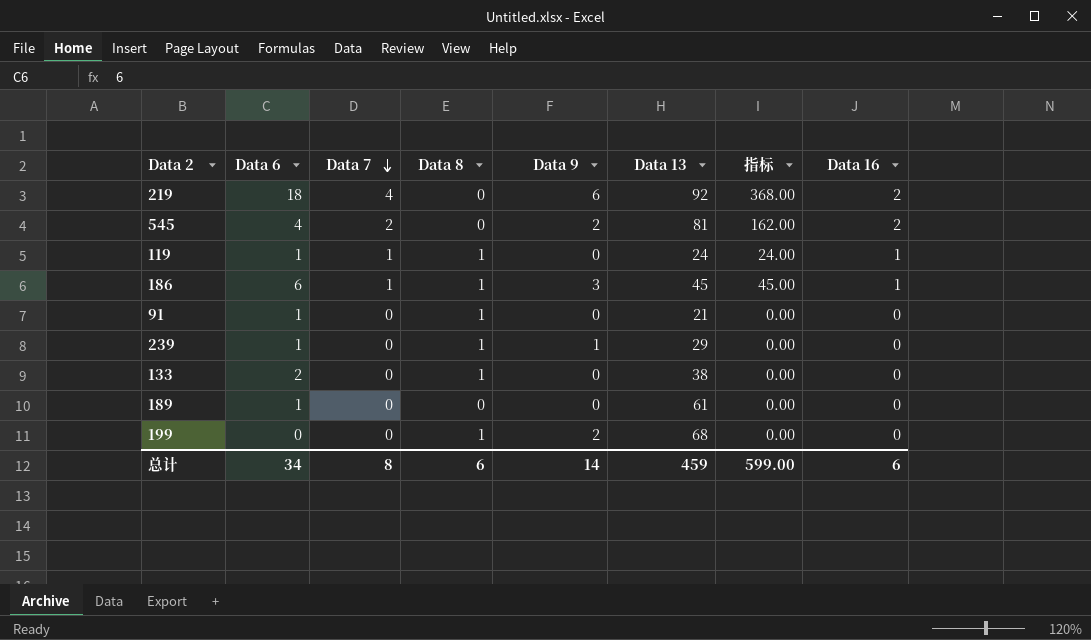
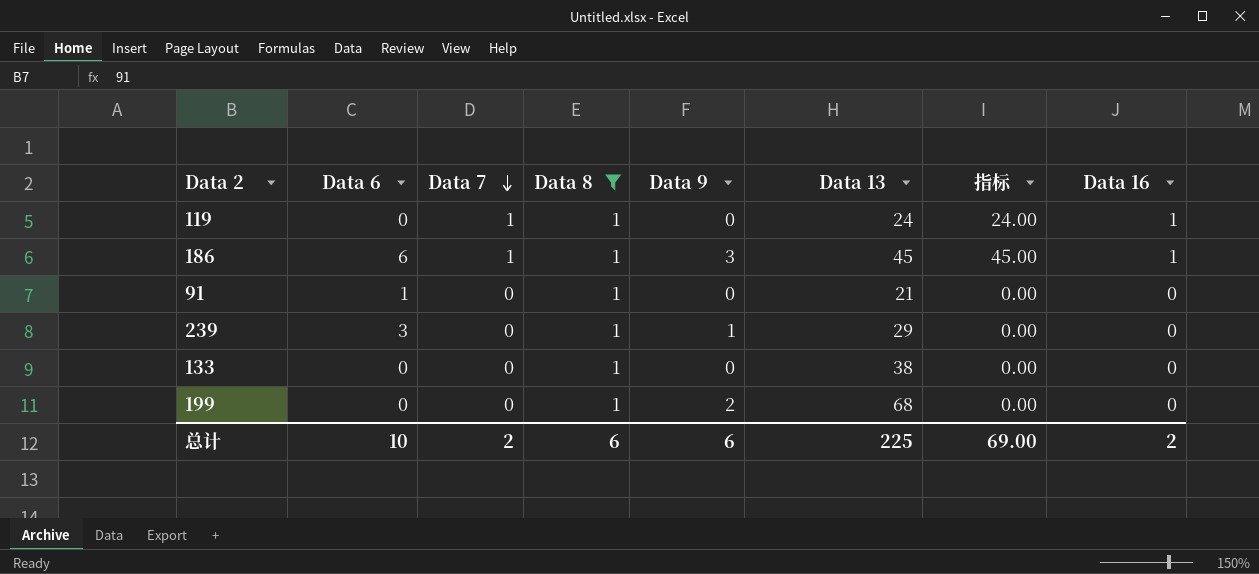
filter: none -> Data 8 = 1
119 | Data 6: 1 -> 0
239 | Data 6: 1 -> 3
133 | Data 6: 2 -> 0
总计 | Data 6: 34 -> 10
总计 | Data 7: 8 -> 2
总计 | Data 9: 14 -> 6
总计 | Data 13: 459 -> 225
总计 | 指标: 599.00 -> 69.00
总计 | Data 16: 6 -> 2

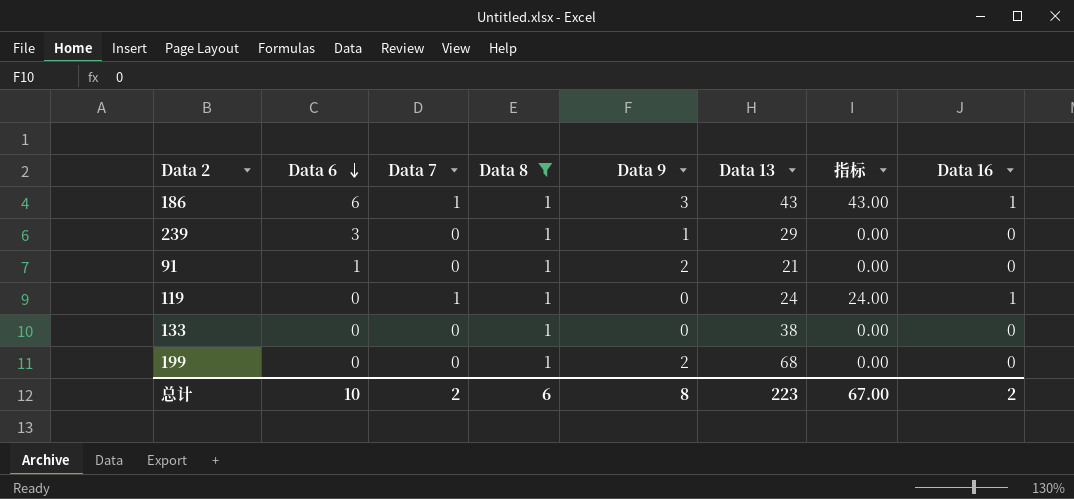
row order: Data 7 descending -> Data 6 descending
186 | Data 13: 45 -> 43
186 | 指标: 45.00 -> 43.00
91 | Data 9: 0 -> 2
总计 | Data 9: 6 -> 8
总计 | Data 13: 225 -> 223
总计 | 指标: 69.00 -> 67.00

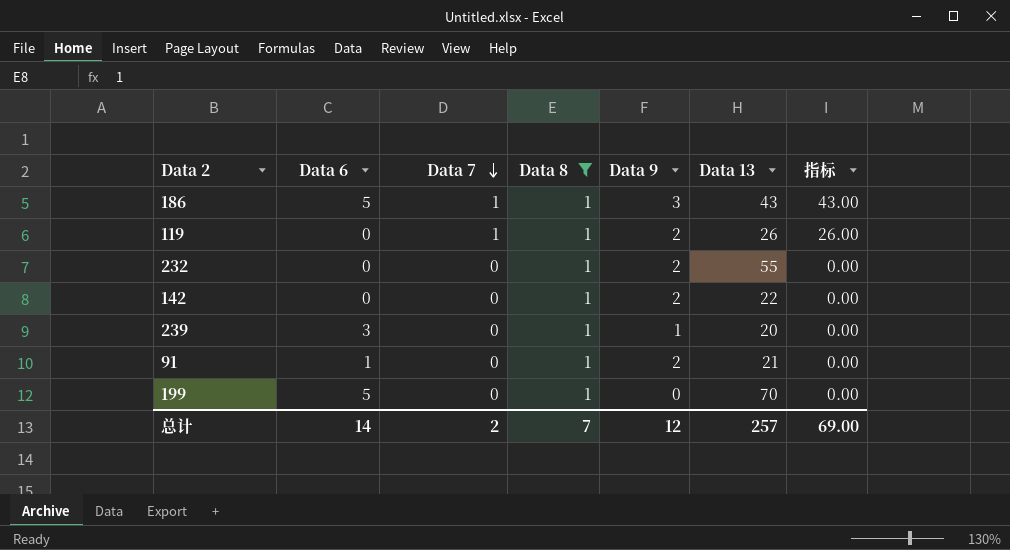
row order: Data 6 descending -> Data 7 descending
column Data 16 | position: 8 -> none
row 133: 0 | 0 | 1 | 0 | 38 | 0.00 | 0 -> none
186 | Data 6: 6 -> 5
119 | Data 9: 0 -> 2
119 | Data 13: 24 -> 26
119 | 指标: 24.00 -> 26.00
row 232: none -> 0 | 0 | 1 | 2 | 55 | 0.00
row 142: none -> 0 | 0 | 1 | 2 | 22 | 0.00
239 | Data 13: 29 -> 20
199 | Data 6: 0 -> 5
199 | Data 9: 2 -> 0
199 | Data 13: 68 -> 70
总计 | Data 6: 10 -> 14
总计 | Data 8: 6 -> 7
总计 | Data 9: 8 -> 12
总计 | Data 13: 223 -> 257
总计 | 指标: 67.00 -> 69.00

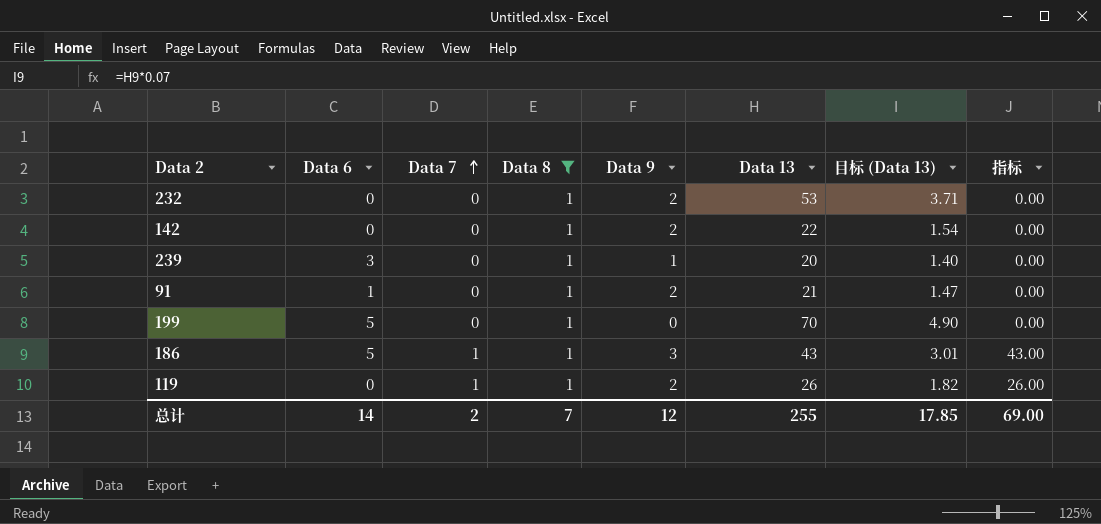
row order: Data 7 descending -> Data 7 ascending
column 目标 (Data 13) | formula: none -> [Data 13] * 0.07
232 | Data 13: 55 -> 53
总计 | Data 13: 257 -> 255

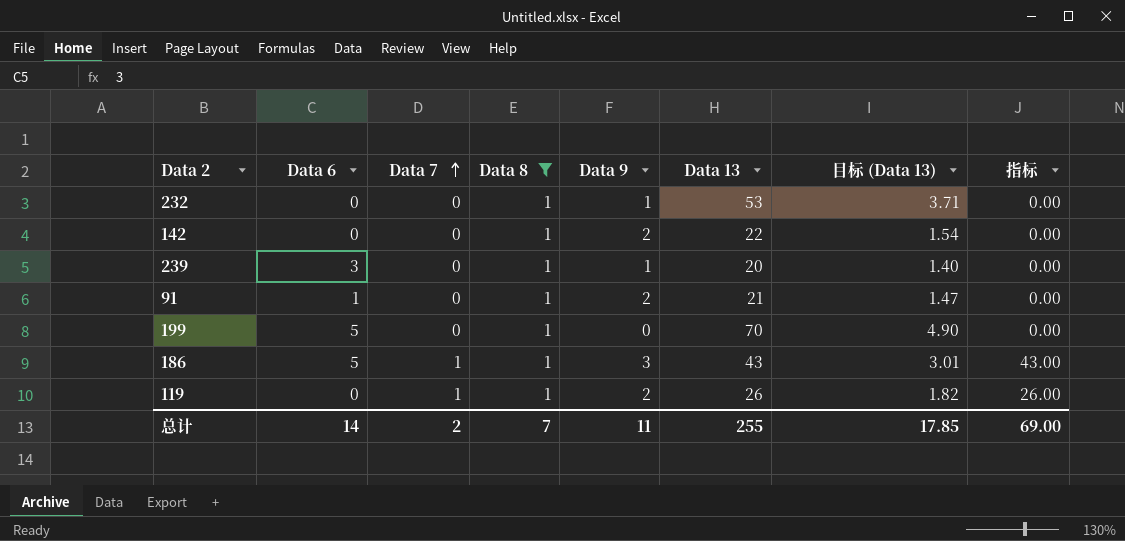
232 | Data 9: 2 -> 1
总计 | Data 9: 12 -> 11

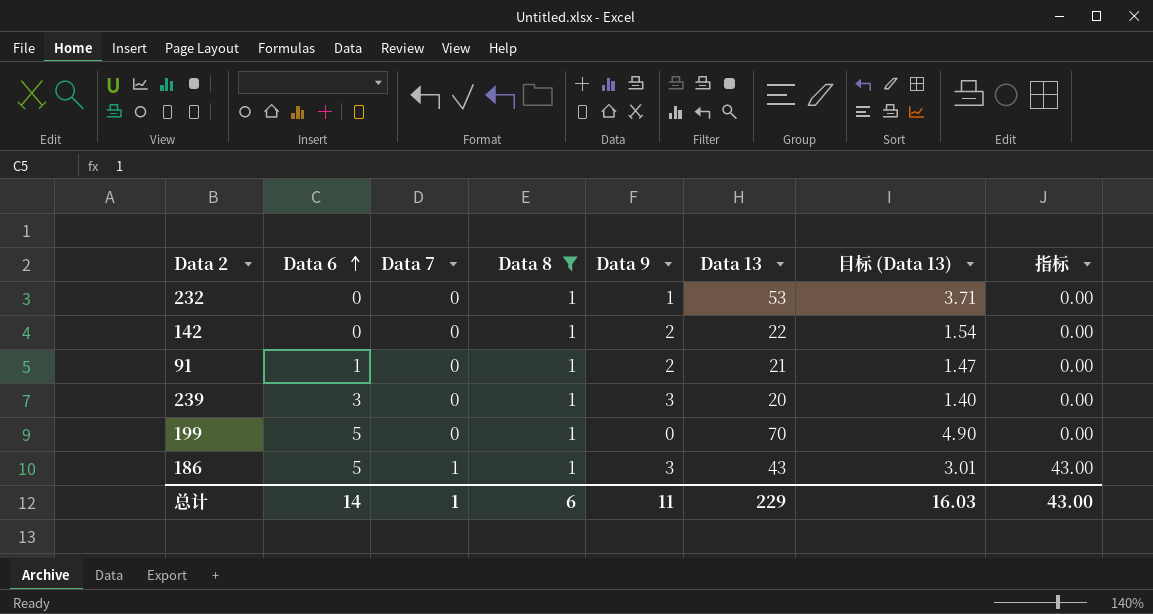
row order: Data 7 ascending -> Data 6 ascending
row 119: 0 | 1 | 1 | 2 | 26 | 1.82 | 26.00 -> none
239 | Data 9: 1 -> 3
总计 | Data 7: 2 -> 1
总计 | Data 8: 7 -> 6
总计 | Data 13: 255 -> 229
总计 | 目标 (Data 13): 17.85 -> 16.03
总计 | 指标: 69.00 -> 43.00

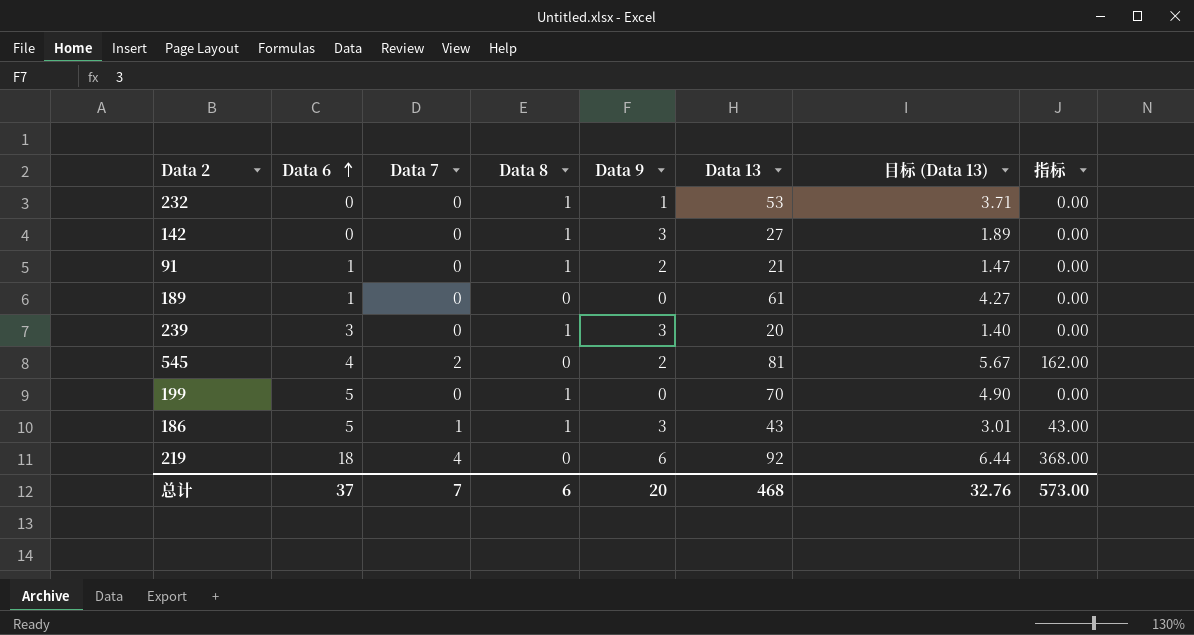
filter: Data 8 = 1 -> none
142 | Data 9: 2 -> 3
142 | Data 13: 22 -> 27
142 | 目标 (Data 13): 1.54 -> 1.89
总计 | Data 6: 14 -> 37
总计 | Data 7: 1 -> 7
总计 | Data 9: 11 -> 20
总计 | Data 13: 229 -> 468
总计 | 目标 (Data 13): 16.03 -> 32.76
总计 | 指标: 43.00 -> 573.00

